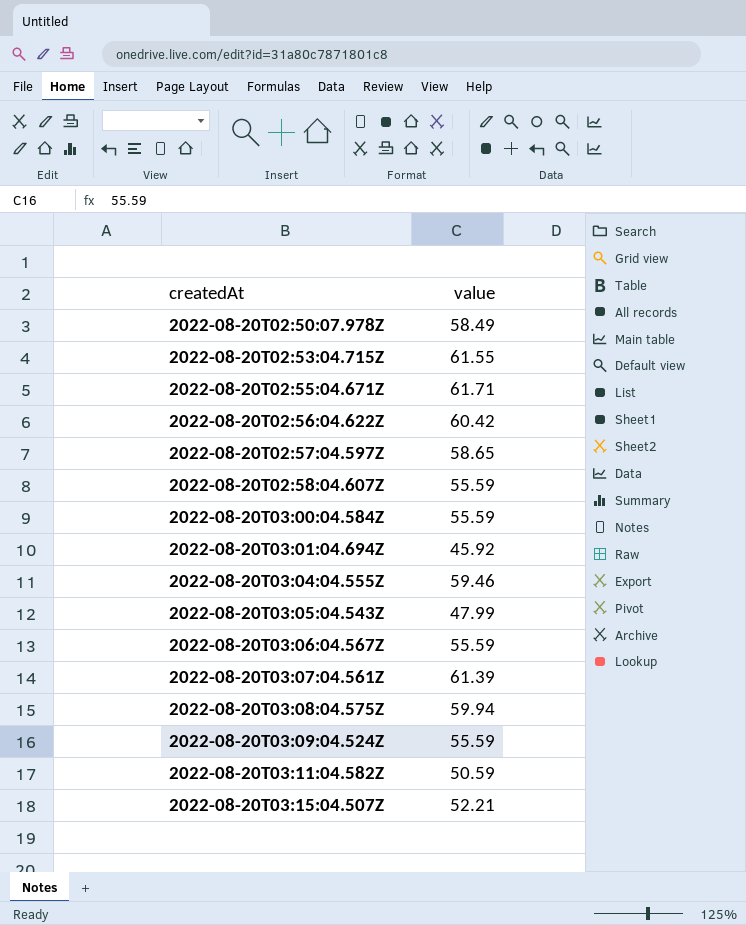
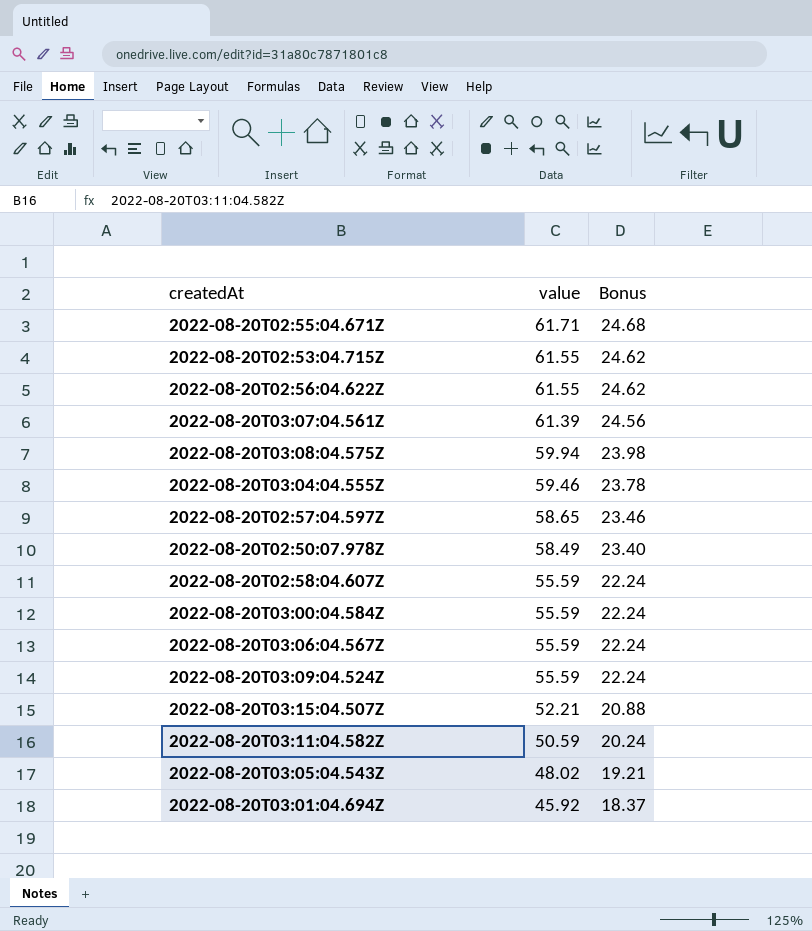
row order: createdAt ascending -> value descending
column Bonus | formula: none -> [value] * 0.4
2022-08-20T02:56:04.622Z | value: 60.42 -> 61.55
2022-08-20T03:05:04.543Z | value: 47.99 -> 48.02

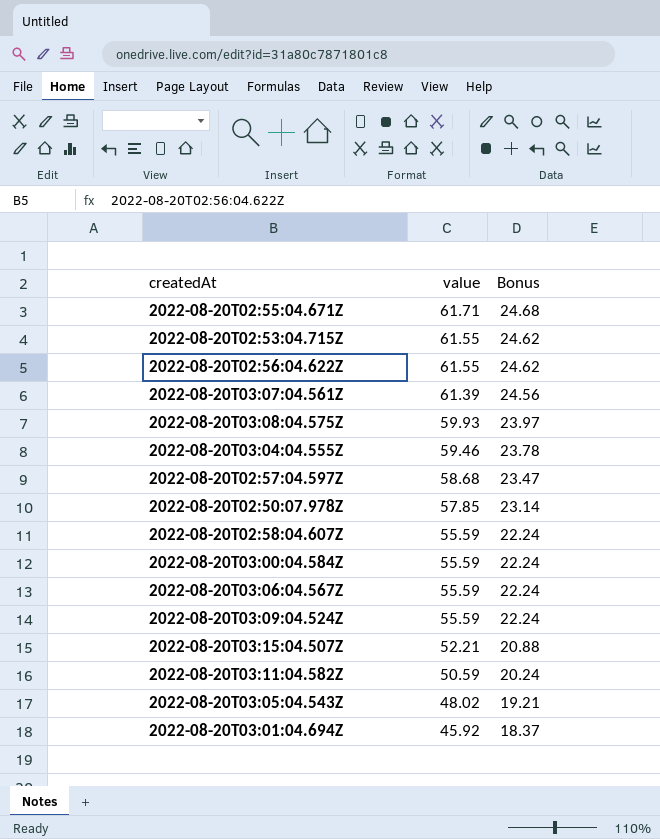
2022-08-20T03:08:04.575Z | value: 59.94 -> 59.93
2022-08-20T03:08:04.575Z | Bonus: 23.98 -> 23.97
2022-08-20T02:57:04.597Z | value: 58.65 -> 58.68
2022-08-20T02:57:04.597Z | Bonus: 23.46 -> 23.47
2022-08-20T02:50:07.978Z | value: 58.49 -> 57.85
2022-08-20T02:50:07.978Z | Bonus: 23.40 -> 23.14

